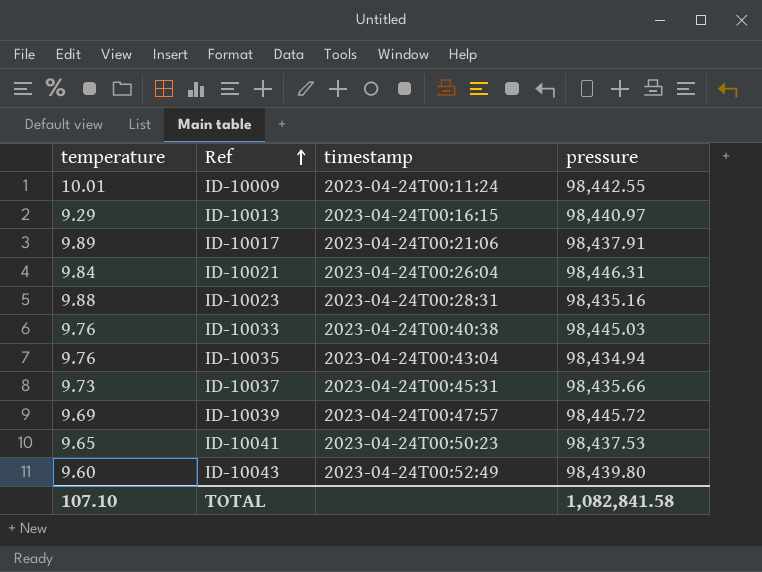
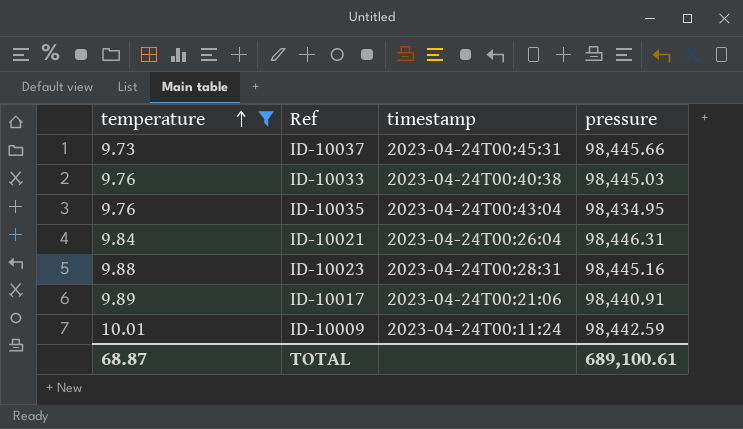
filter: none -> temperature >= 9.73
row order: Ref ascending -> temperature ascending
ID-10037 | pressure: 98,435.66 -> 98,445.66
ID-10035 | pressure: 98,434.94 -> 98,434.95
ID-10023 | pressure: 98,435.16 -> 98,445.16
ID-10017 | pressure: 98,437.91 -> 98,440.91
ID-10009 | pressure: 98,442.55 -> 98,442.59
TOTAL | temperature: 107.10 -> 68.87
TOTAL | pressure: 1,082,841.58 -> 689,100.61

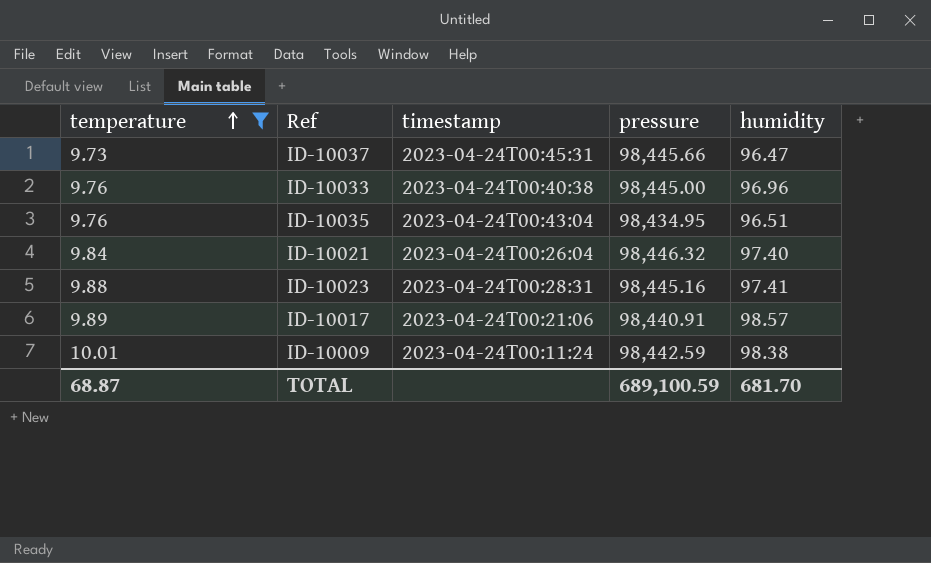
column humidity | position: none -> 5
ID-10033 | pressure: 98,445.03 -> 98,445.00
ID-10021 | pressure: 98,446.31 -> 98,446.32
TOTAL | pressure: 689,100.61 -> 689,100.59

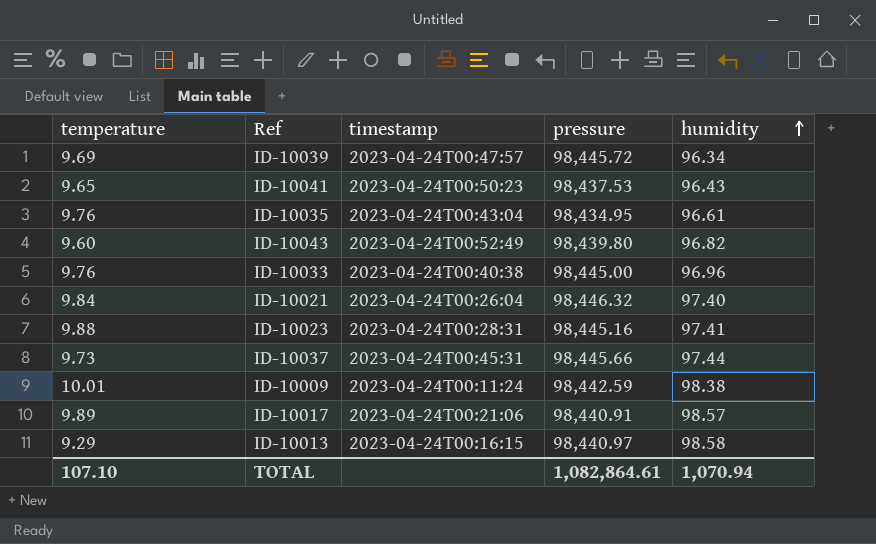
filter: temperature >= 9.73 -> none
row order: temperature ascending -> humidity ascending
ID-10035 | humidity: 96.51 -> 96.61
ID-10037 | humidity: 96.47 -> 97.44
TOTAL | temperature: 68.87 -> 107.10
TOTAL | pressure: 689,100.59 -> 1,082,864.61
TOTAL | humidity: 681.70 -> 1,070.94

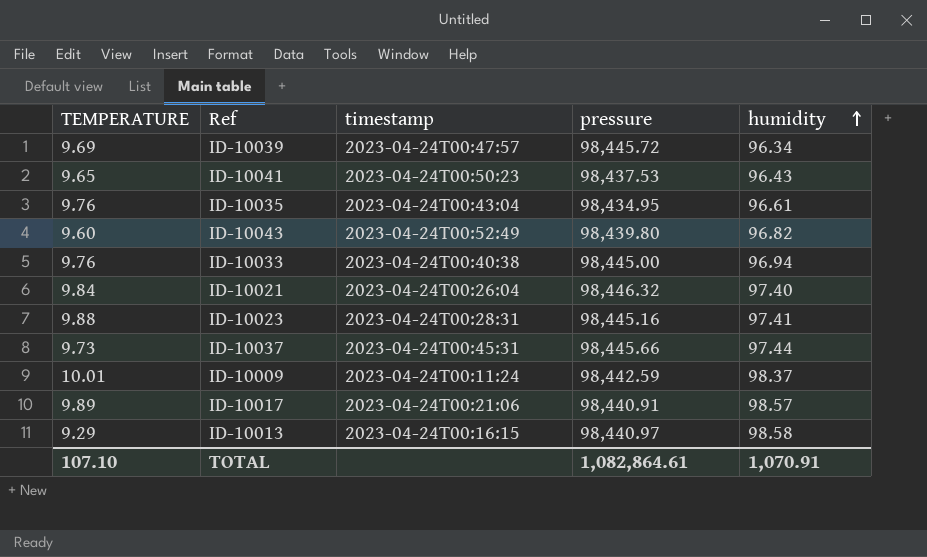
column name: temperature -> TEMPERATURE
ID-10033 | humidity: 96.96 -> 96.94
ID-10009 | humidity: 98.38 -> 98.37
TOTAL | humidity: 1,070.94 -> 1,070.91

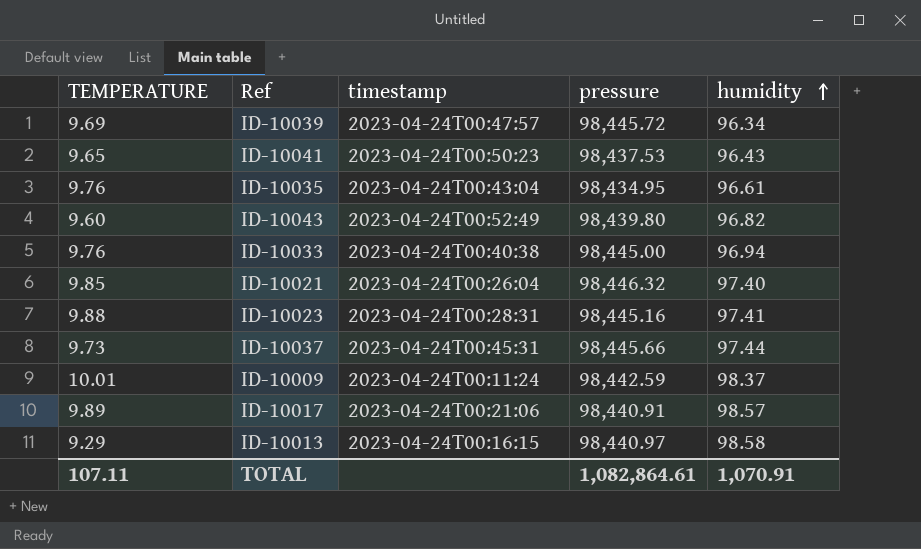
ID-10021 | TEMPERATURE: 9.84 -> 9.85
TOTAL | TEMPERATURE: 107.10 -> 107.11

